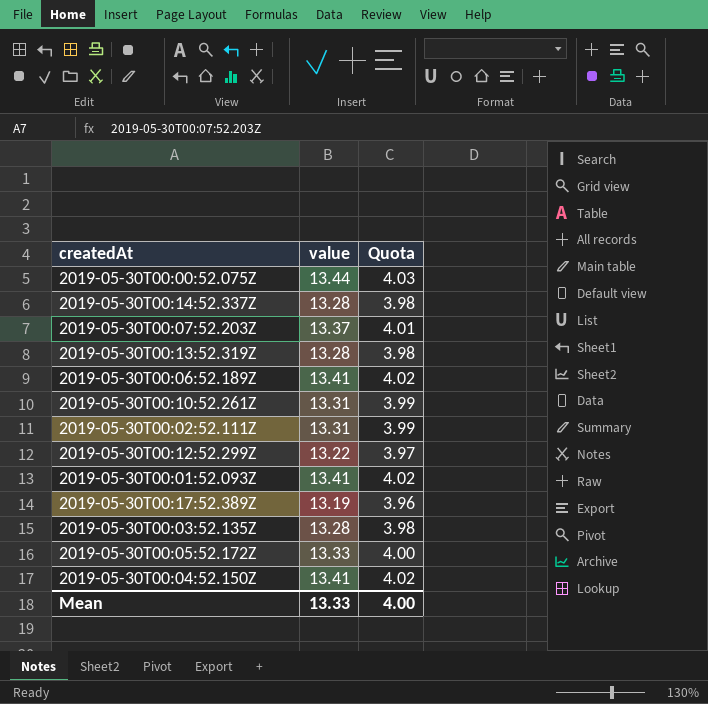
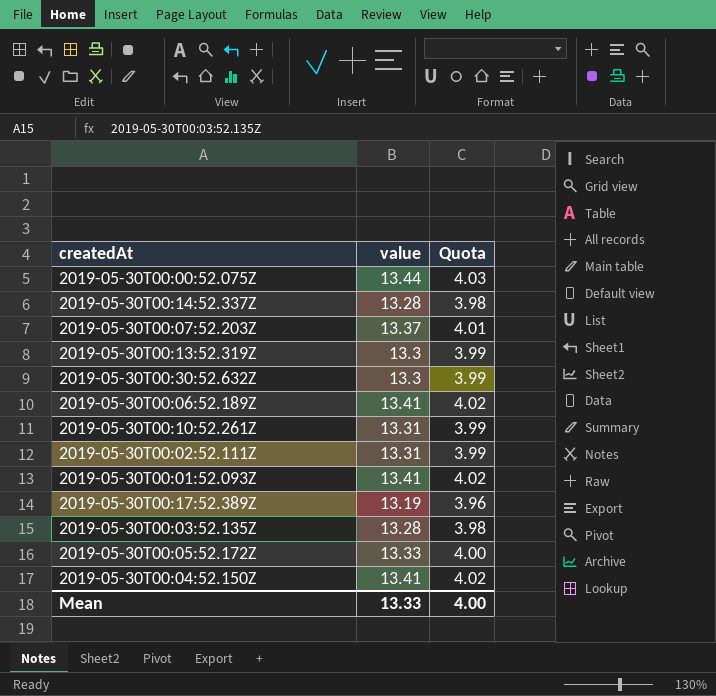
row 2019-05-30T00:12:52.299Z: 13.22 | 3.97 -> none
2019-05-30T00:13:52.319Z | value: 13.28 -> 13.3
2019-05-30T00:13:52.319Z | Quota: 3.98 -> 3.99
row 2019-05-30T00:30:52.632Z: none -> 13.3 | 3.99

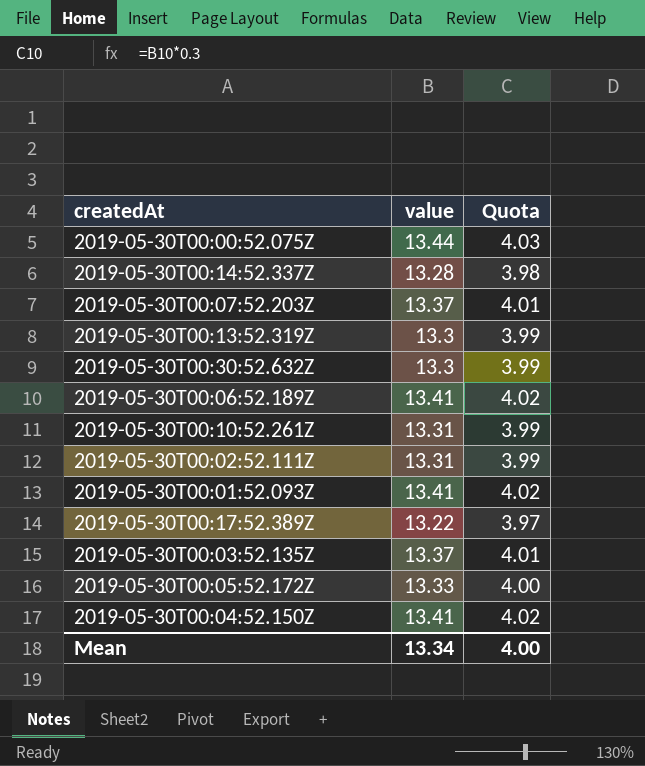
2019-05-30T00:17:52.389Z | value: 13.19 -> 13.22
2019-05-30T00:17:52.389Z | Quota: 3.96 -> 3.97
2019-05-30T00:03:52.135Z | value: 13.28 -> 13.37
2019-05-30T00:03:52.135Z | Quota: 3.98 -> 4.01
Mean | value: 13.33 -> 13.34

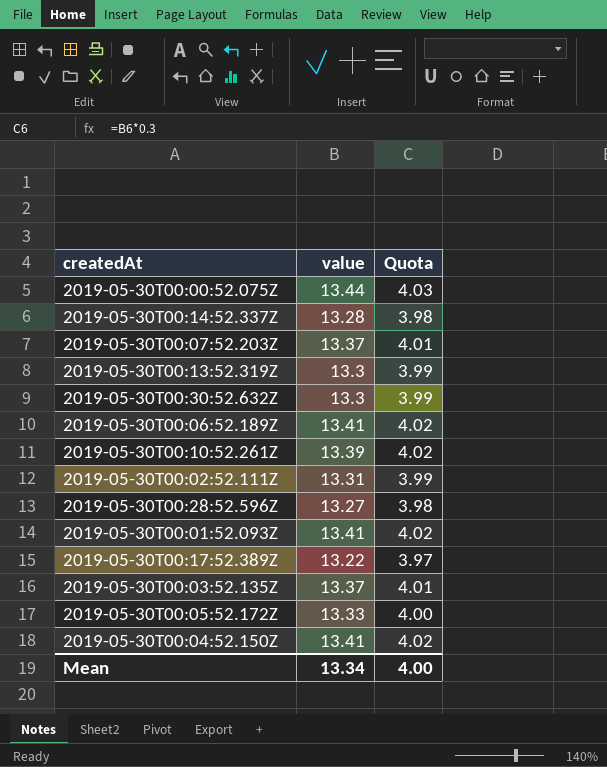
2019-05-30T00:10:52.261Z | value: 13.31 -> 13.39
2019-05-30T00:10:52.261Z | Quota: 3.99 -> 4.02
row 2019-05-30T00:28:52.596Z: none -> 13.27 | 3.98

